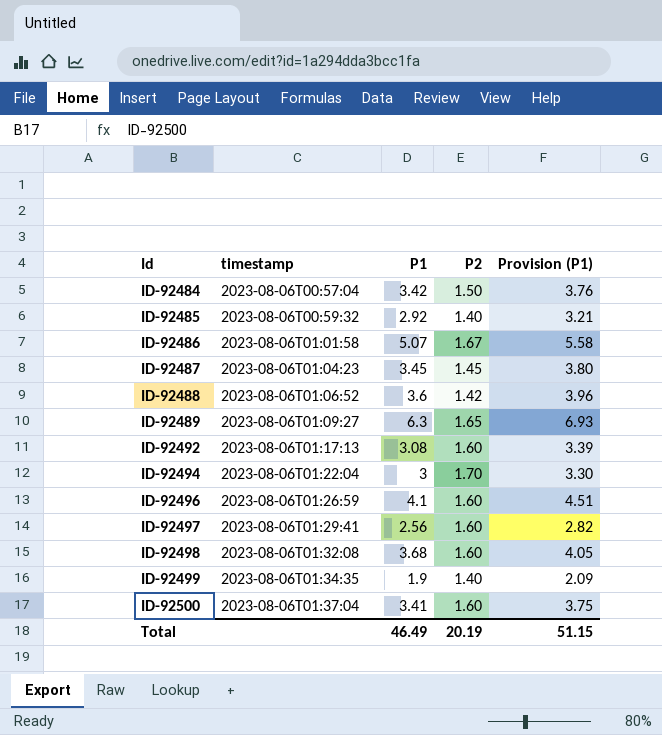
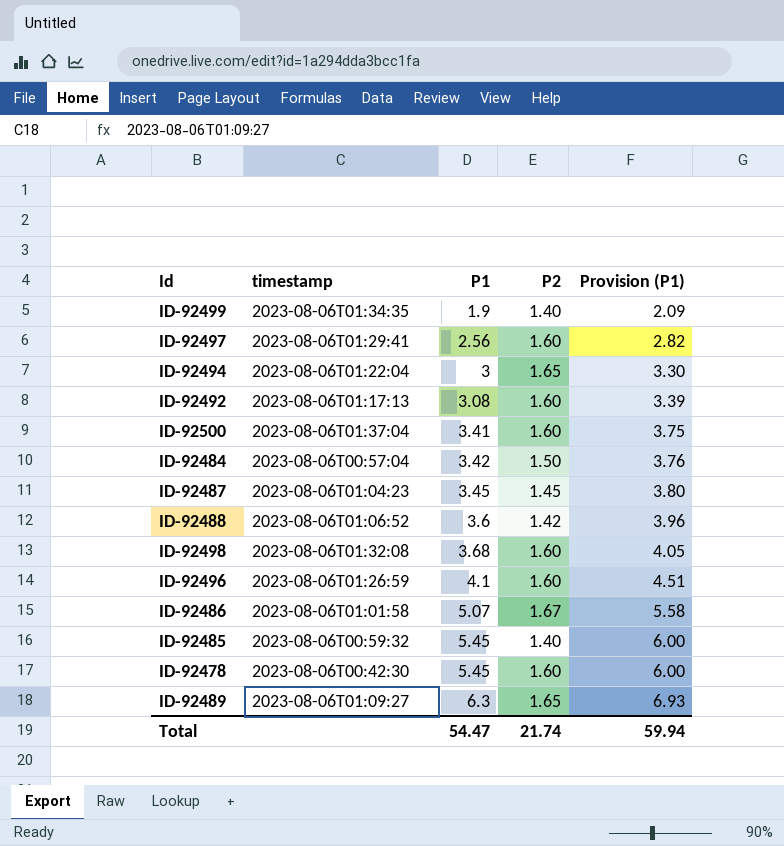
row order: Id ascending -> P1 ascending
ID-92494 | P2: 1.70 -> 1.65
ID-92485 | P1: 2.92 -> 5.45
ID-92485 | Provision (P1): 3.21 -> 6.00
row ID-92478: none -> 2023-08-06T00:42:30 | 5.45 | 1.60 | 6.00
Total | P1: 46.49 -> 54.47
Total | P2: 20.19 -> 21.74
Total | Provision (P1): 51.15 -> 59.94

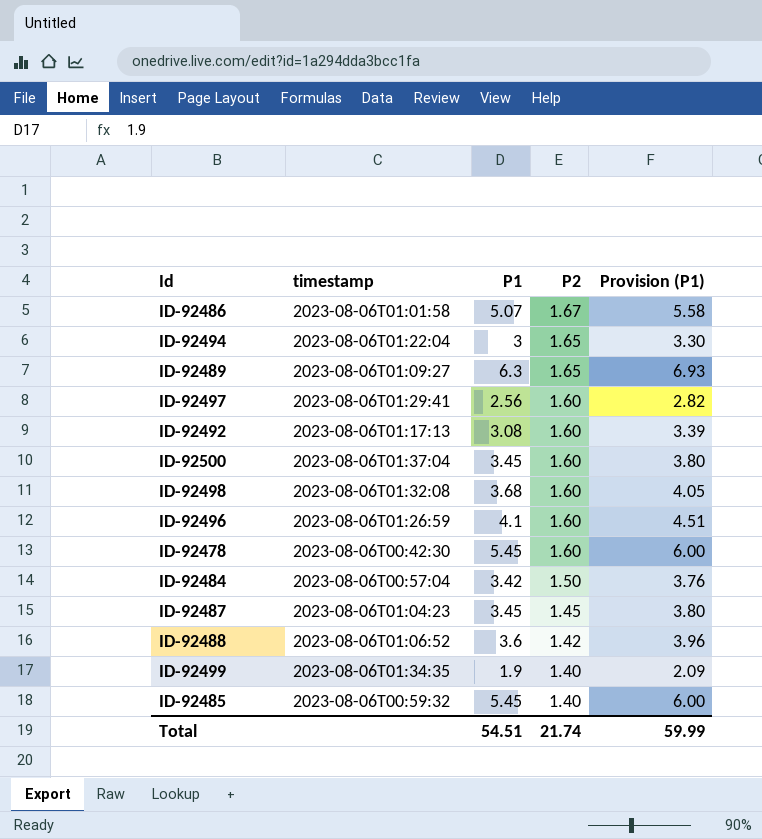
row order: P1 ascending -> P2 descending
ID-92500 | P1: 3.41 -> 3.45
ID-92500 | Provision (P1): 3.75 -> 3.80
Total | P1: 54.47 -> 54.51
Total | Provision (P1): 59.94 -> 59.99

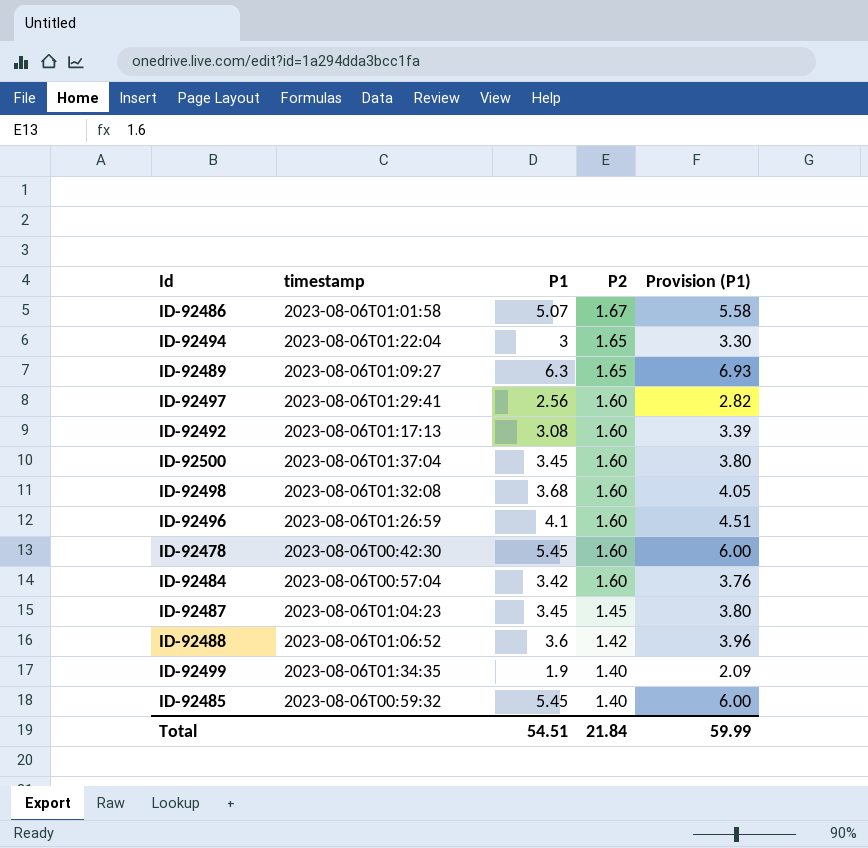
ID-92484 | P2: 1.50 -> 1.60
Total | P2: 21.74 -> 21.84

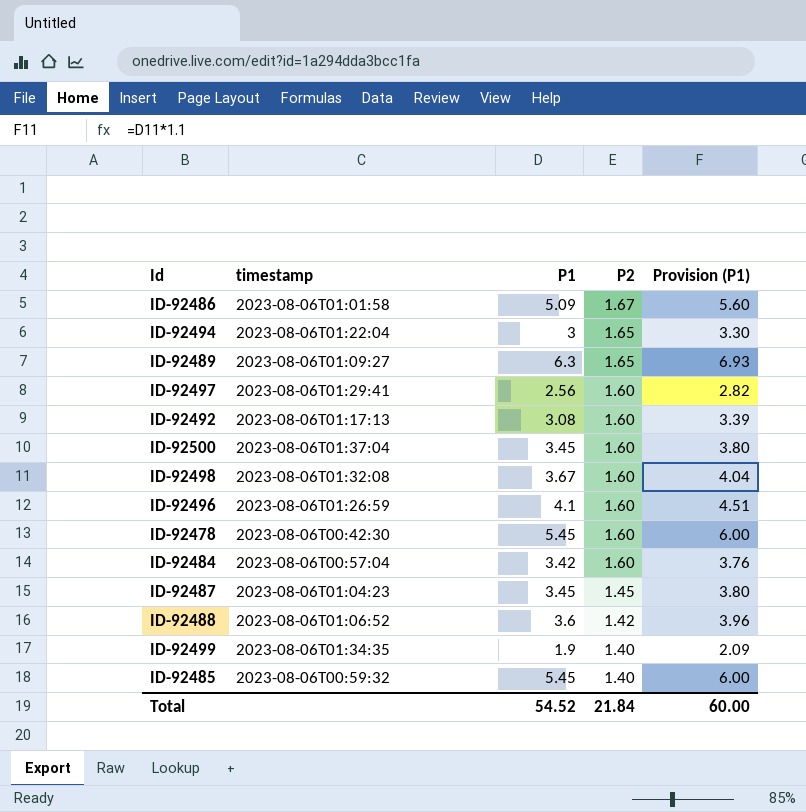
ID-92486 | P1: 5.07 -> 5.09
ID-92486 | Provision (P1): 5.58 -> 5.60
ID-92498 | P1: 3.68 -> 3.67
ID-92498 | Provision (P1): 4.05 -> 4.04
Total | P1: 54.51 -> 54.52
Total | Provision (P1): 59.99 -> 60.00

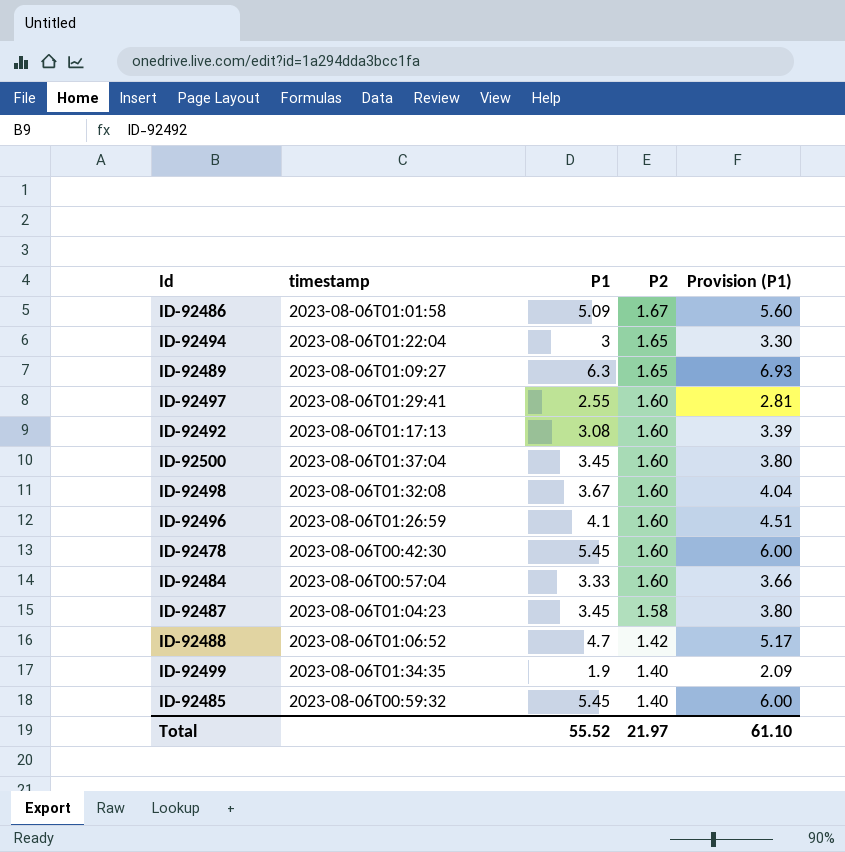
ID-92497 | P1: 2.56 -> 2.55
ID-92497 | Provision (P1): 2.82 -> 2.81
ID-92484 | P1: 3.42 -> 3.33
ID-92484 | Provision (P1): 3.76 -> 3.66
ID-92487 | P2: 1.45 -> 1.58
ID-92488 | P1: 3.6 -> 4.7
ID-92488 | Provision (P1): 3.96 -> 5.17
Total | P1: 54.52 -> 55.52
Total | P2: 21.84 -> 21.97
Total | Provision (P1): 60.00 -> 61.10

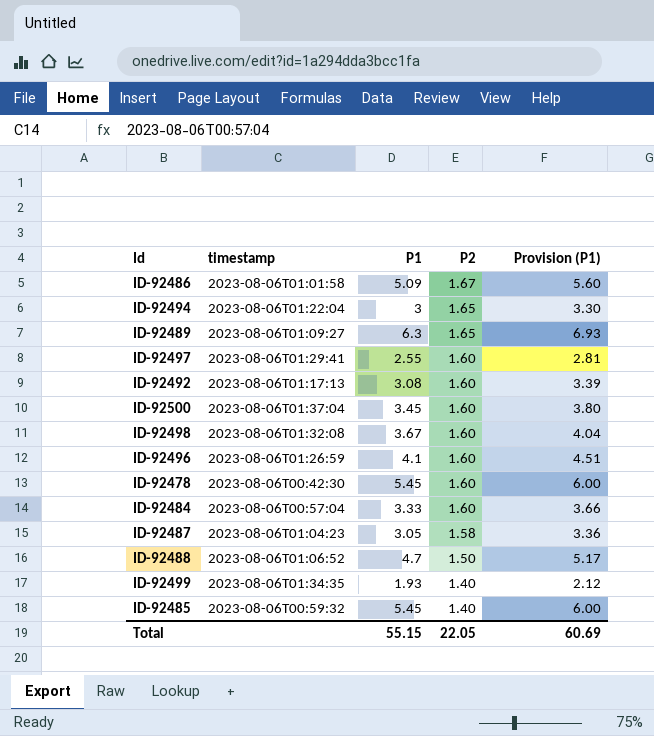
ID-92487 | P1: 3.45 -> 3.05
ID-92487 | Provision (P1): 3.80 -> 3.36
ID-92488 | P2: 1.42 -> 1.50
ID-92499 | P1: 1.9 -> 1.93
ID-92499 | Provision (P1): 2.09 -> 2.12
Total | P1: 55.52 -> 55.15
Total | P2: 21.97 -> 22.05
Total | Provision (P1): 61.10 -> 60.69

